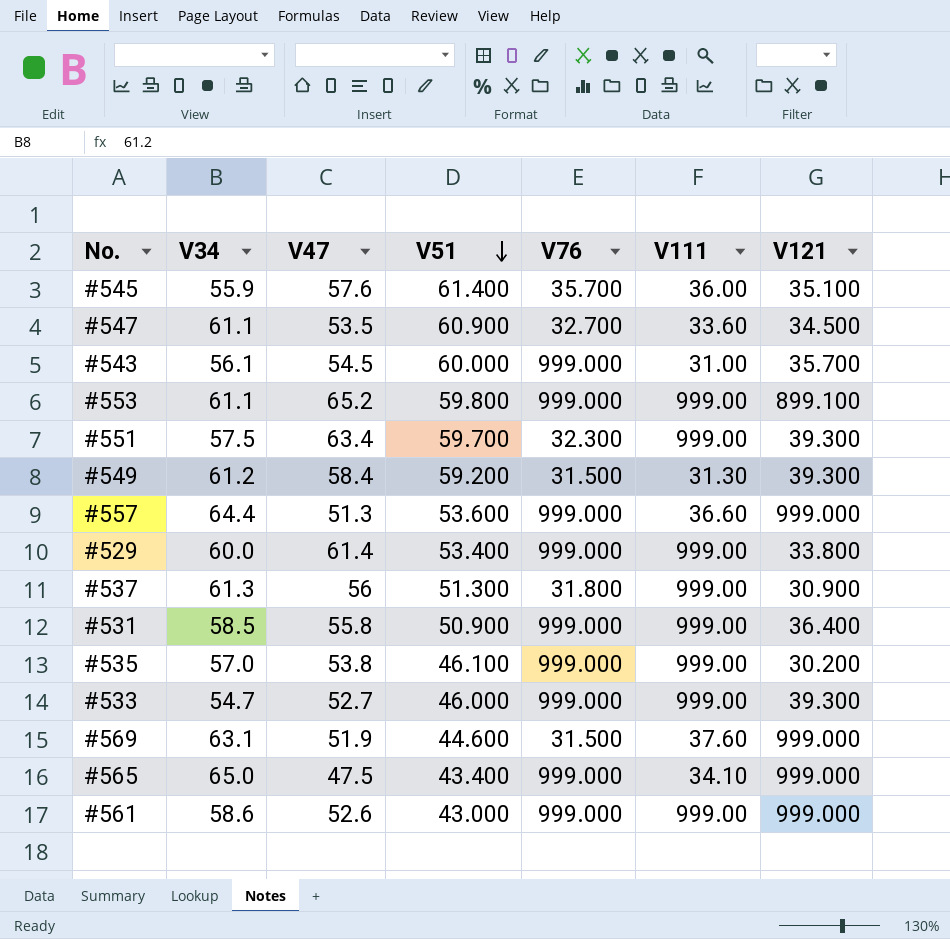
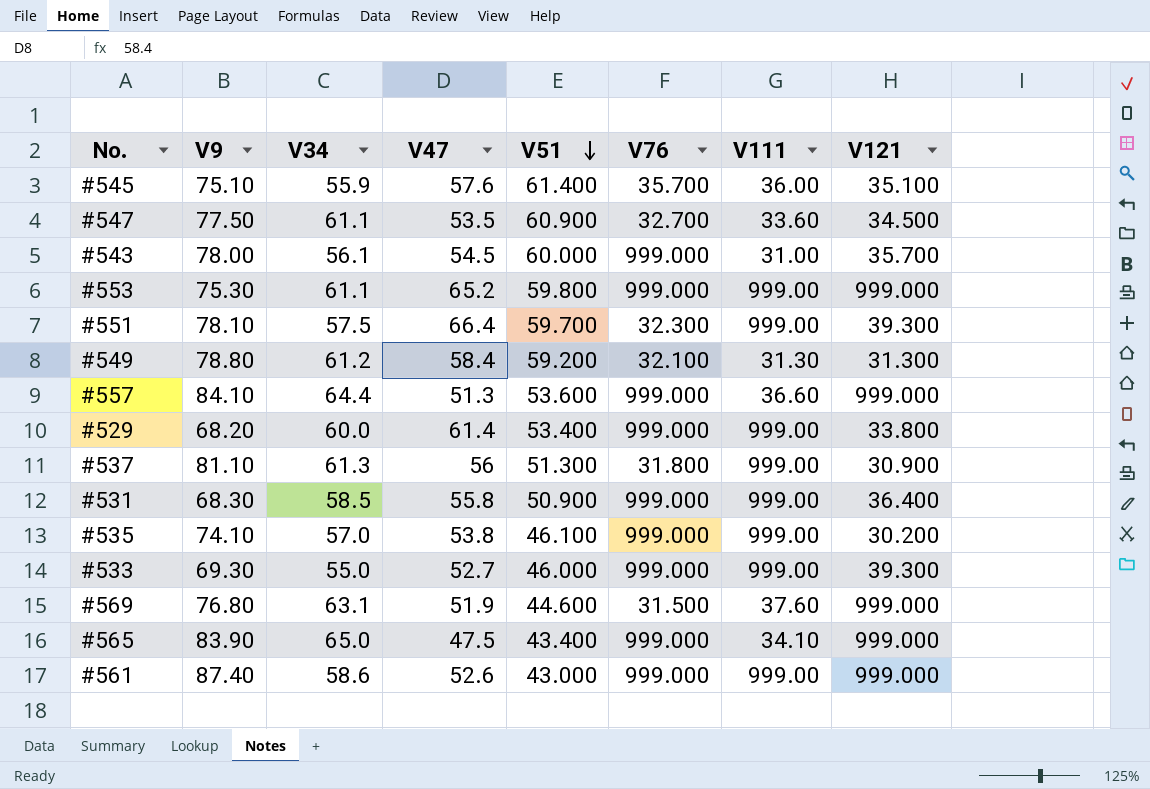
column V9 | position: none -> 2
#553 | V121: 899.100 -> 999.000
#551 | V47: 63.4 -> 66.4
#549 | V76: 31.500 -> 32.100
#549 | V121: 39.300 -> 31.300
#533 | V34: 54.7 -> 55.0

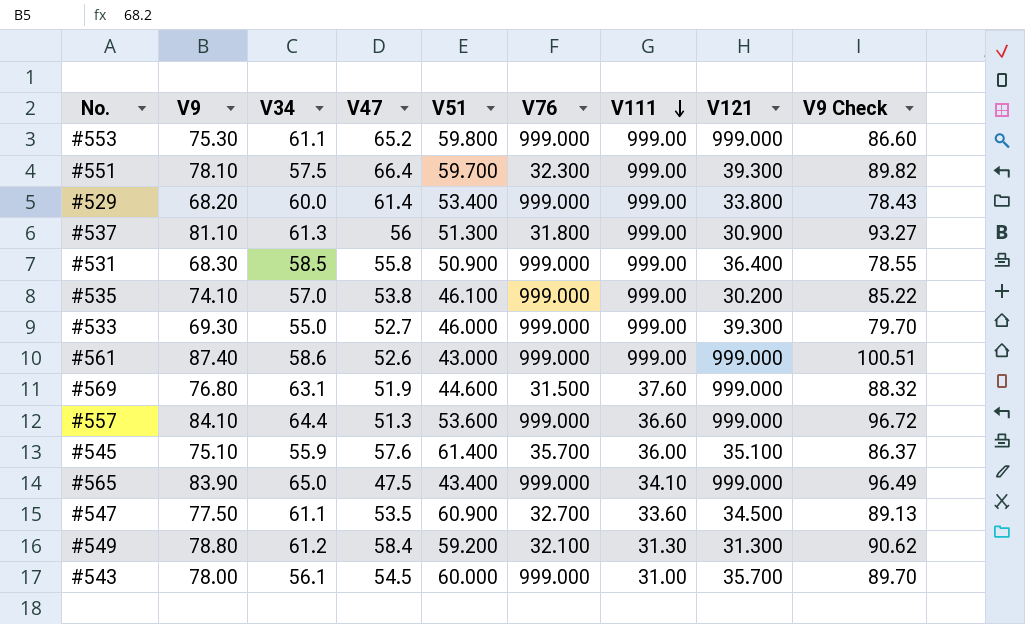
row order: V51 descending -> V111 descending
column V9 Check | formula: none -> [V9] * 1.15

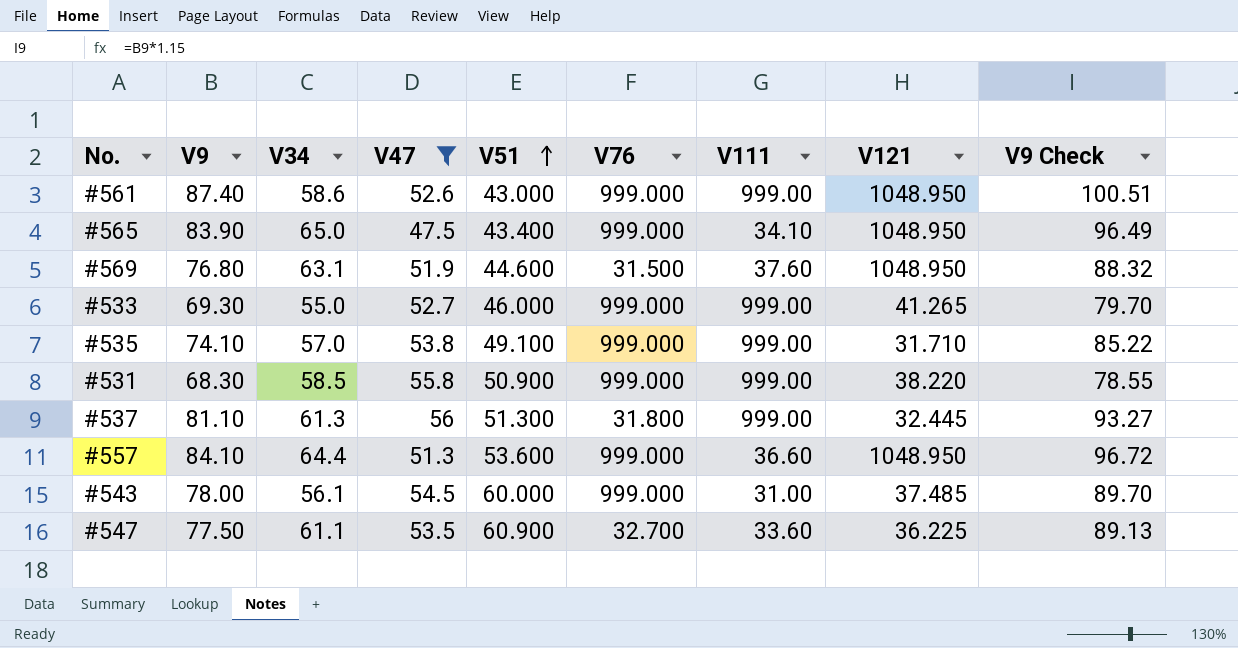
filter: none -> V47 <= 56
row order: V111 descending -> V51 ascending
#561 | V121: 999.000 -> 1048.950
#565 | V121: 999.000 -> 1048.950
#569 | V121: 999.000 -> 1048.950
#533 | V121: 39.300 -> 41.265
#535 | V51: 46.100 -> 49.100
#535 | V121: 30.200 -> 31.710
#531 | V121: 36.400 -> 38.220
#537 | V121: 30.900 -> 32.445
#557 | V121: 999.000 -> 1048.950
#543 | V121: 35.700 -> 37.485
#547 | V121: 34.500 -> 36.225

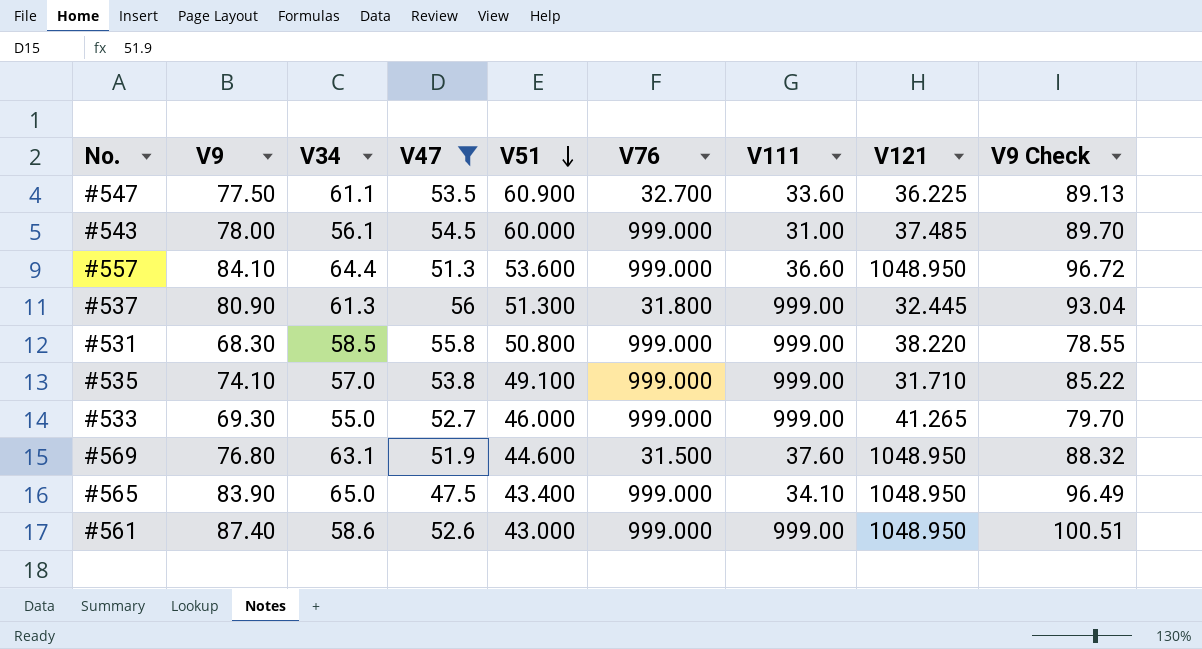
row order: V51 ascending -> V51 descending
#537 | V9: 81.10 -> 80.90
#537 | V9 Check: 93.27 -> 93.04
#531 | V51: 50.900 -> 50.800

